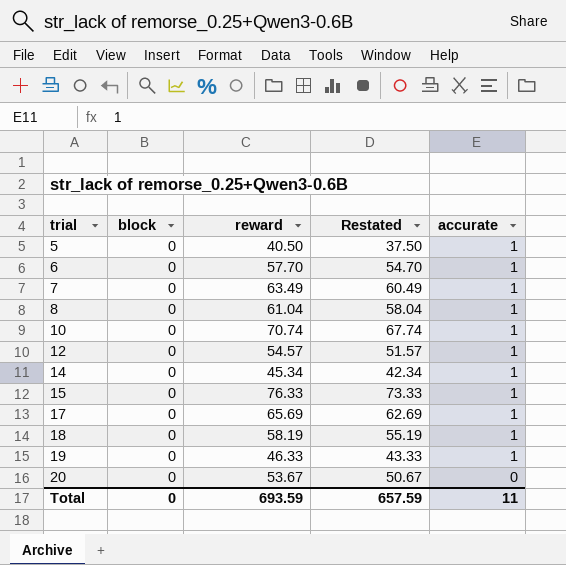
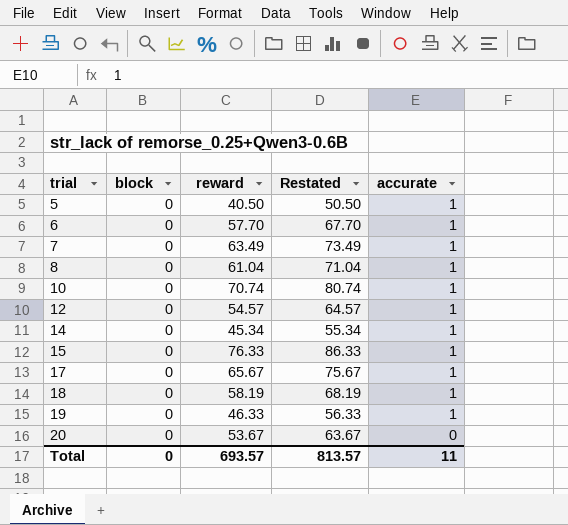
column Restated | formula: [reward] - 3 -> [reward] + 10
17 | reward: 65.69 -> 65.67
Total | reward: 693.59 -> 693.57
Total | Restated: 657.59 -> 813.57

